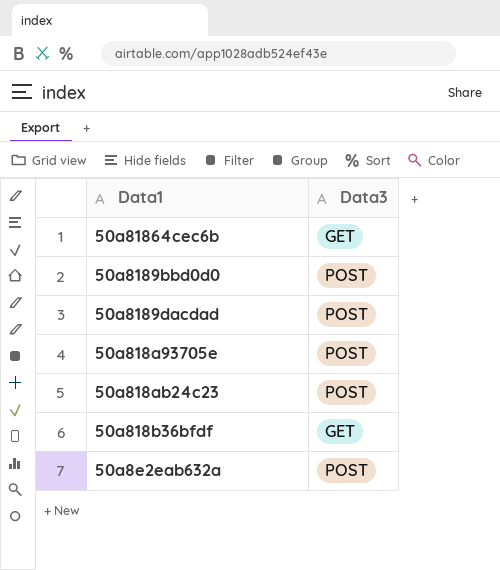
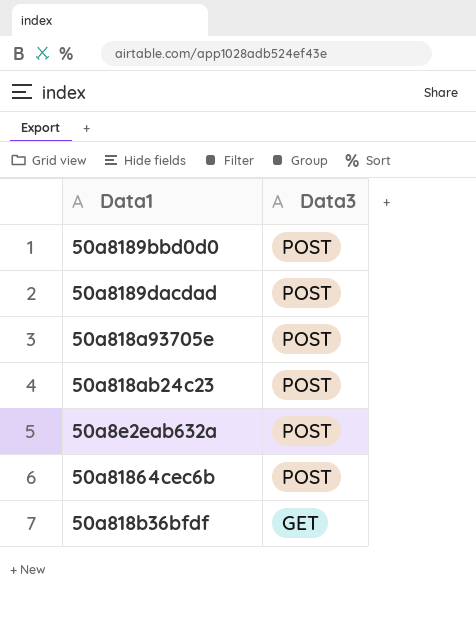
row order: none -> Data3 descending
50a81864cec6b | Data3: GET -> POST

